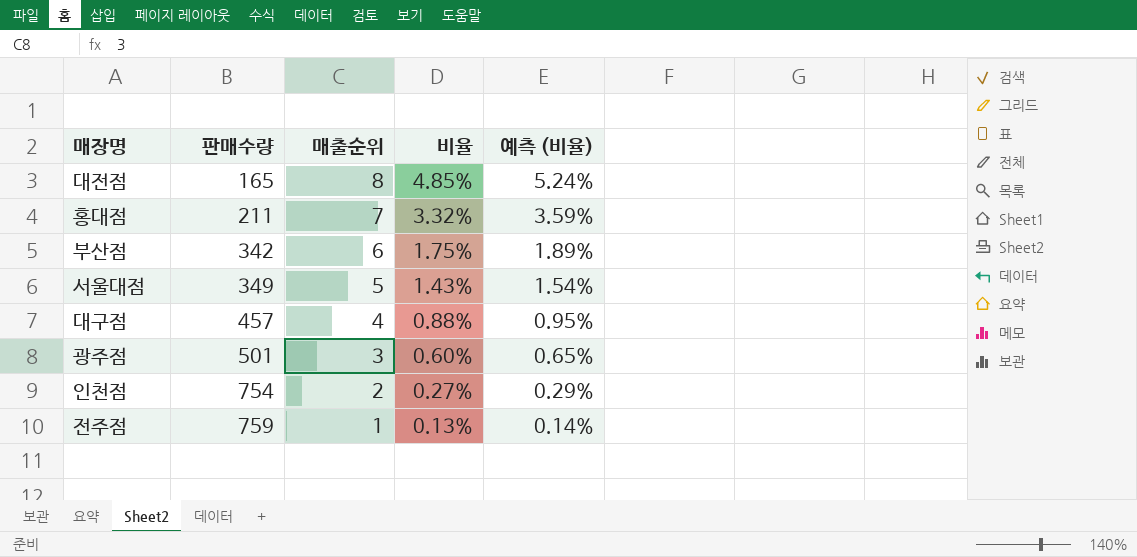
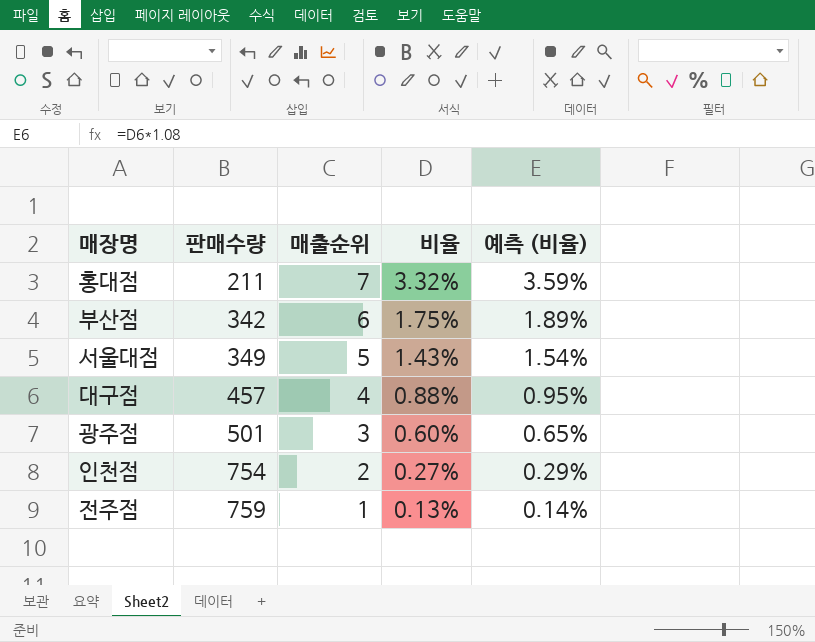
row 대전점: 165 | 8 | 4.85% | 5.24% -> none

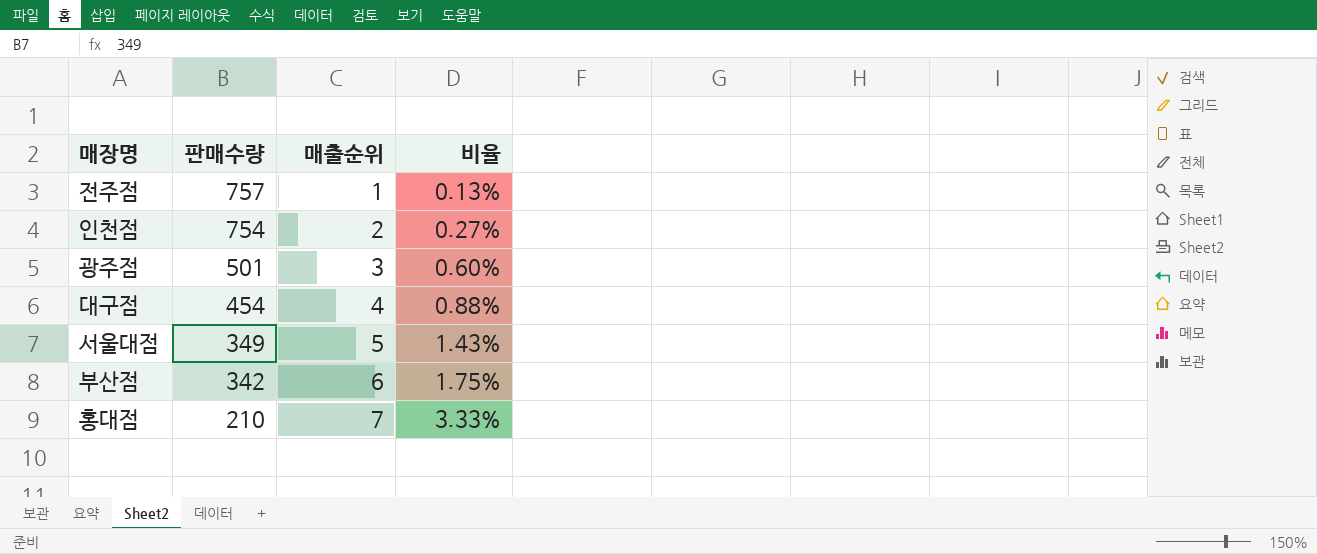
row order: 판매수량 ascending -> 판매수량 descending
column 예측 (비율) | formula: [비율] * 1.08 -> none
전주점 | 판매수량: 759 -> 757
대구점 | 판매수량: 457 -> 454
홍대점 | 판매수량: 211 -> 210
홍대점 | 비율: 3.32% -> 3.33%

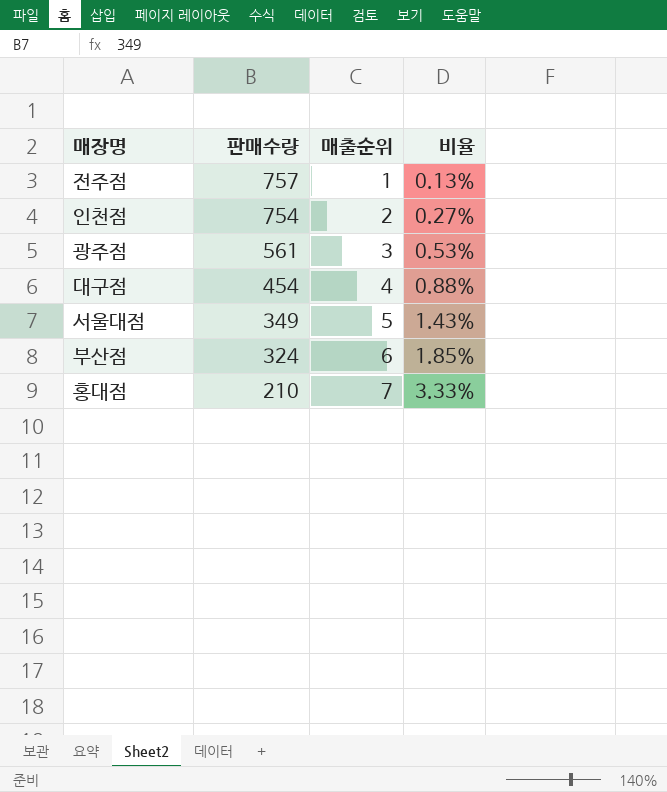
광주점 | 판매수량: 501 -> 561
광주점 | 비율: 0.60% -> 0.53%
부산점 | 판매수량: 342 -> 324
부산점 | 비율: 1.75% -> 1.85%

